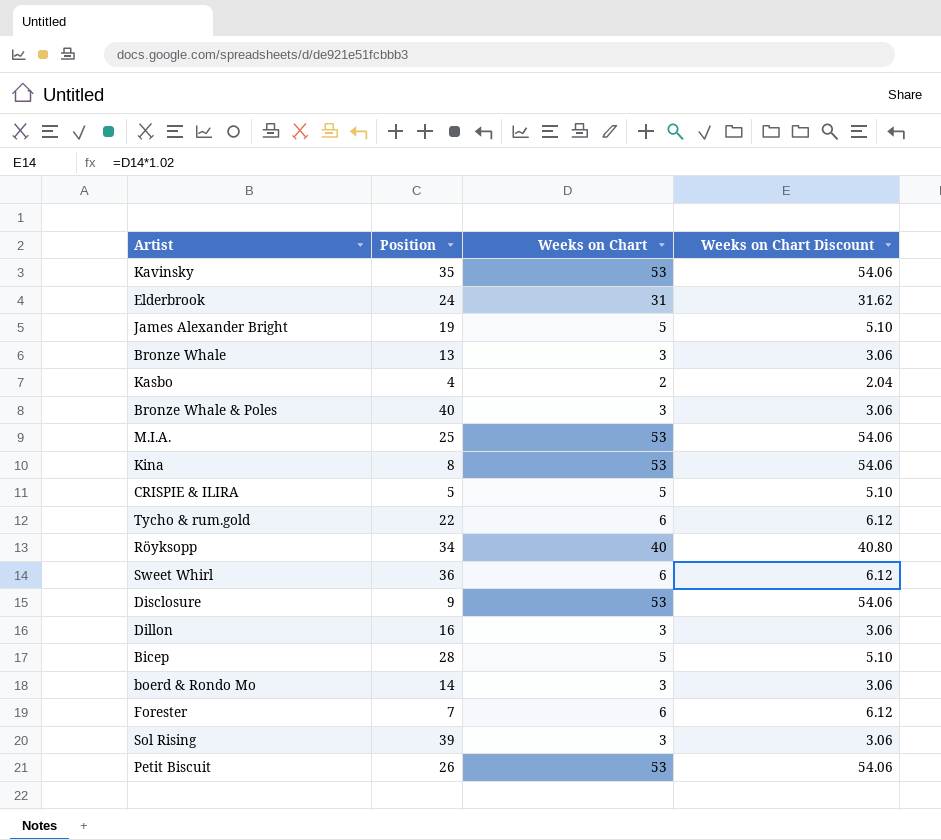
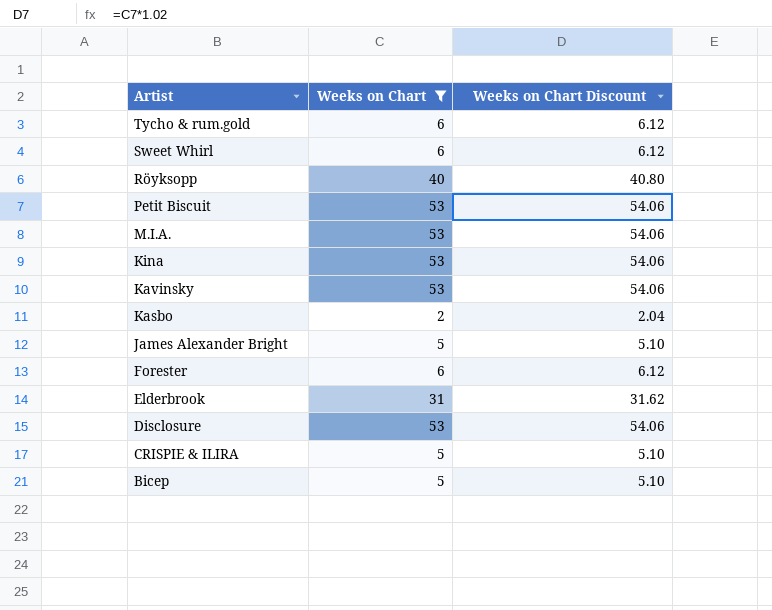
filter: none -> Weeks on Chart != 3
row order: none -> Artist descending
column Position | position: 2 -> none

